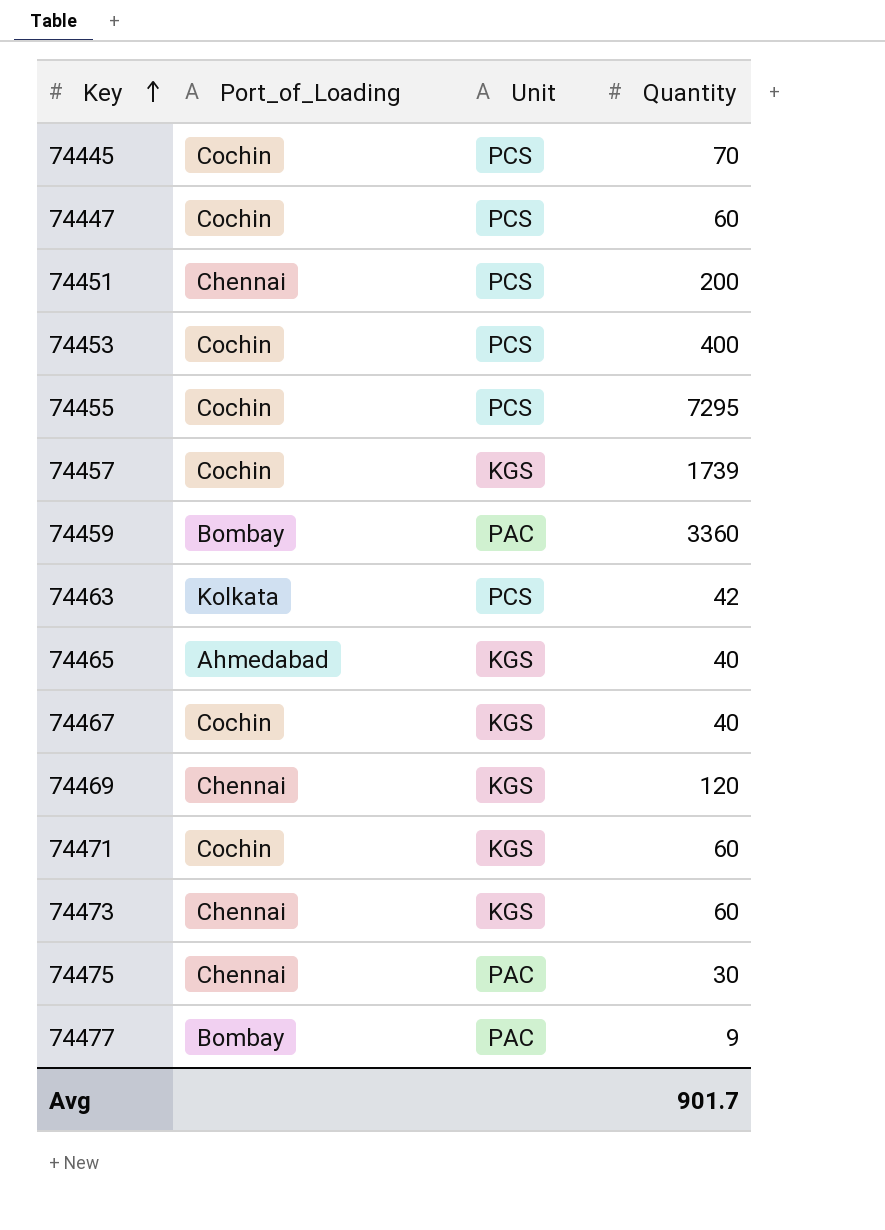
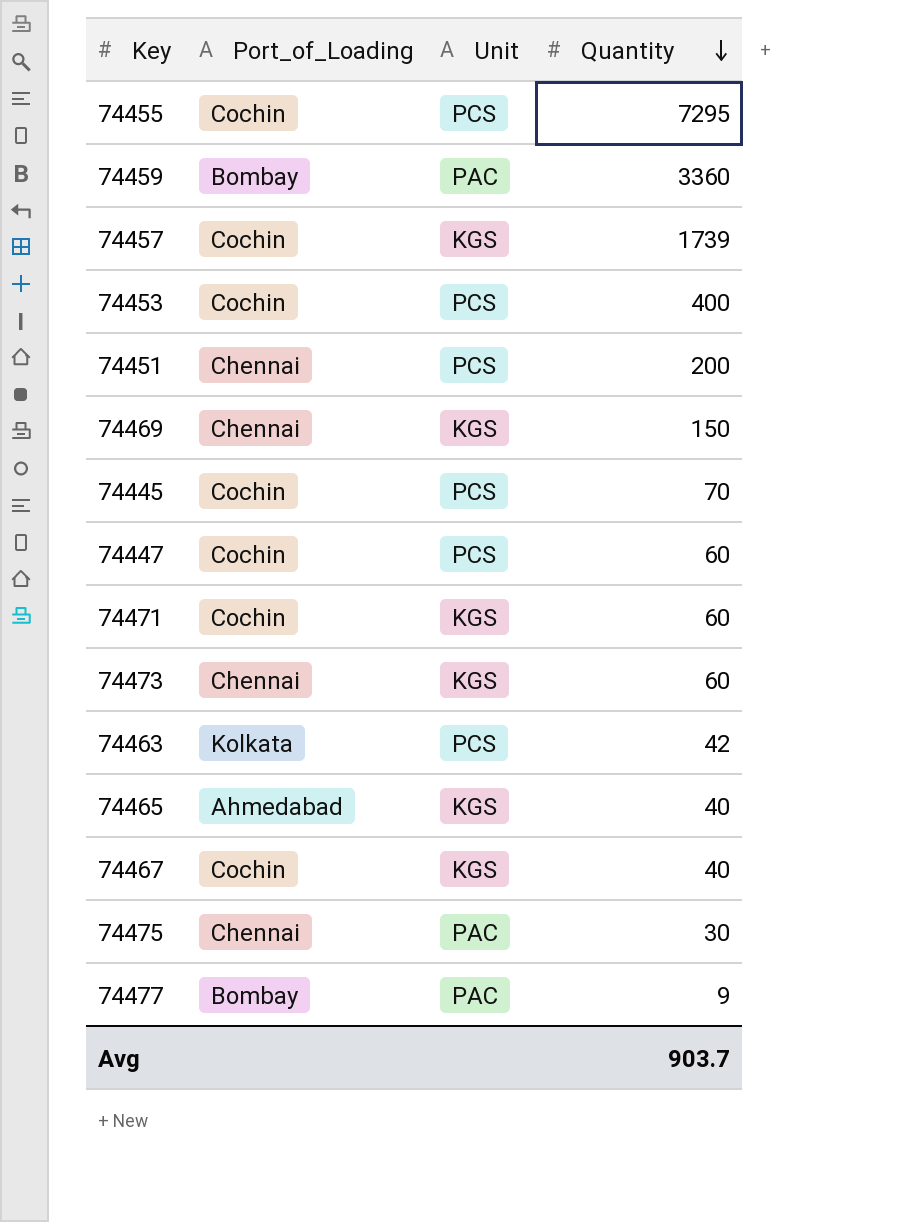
row order: Key ascending -> Quantity descending
74469 | Quantity: 120 -> 150
Avg | Quantity: 901.7 -> 903.7

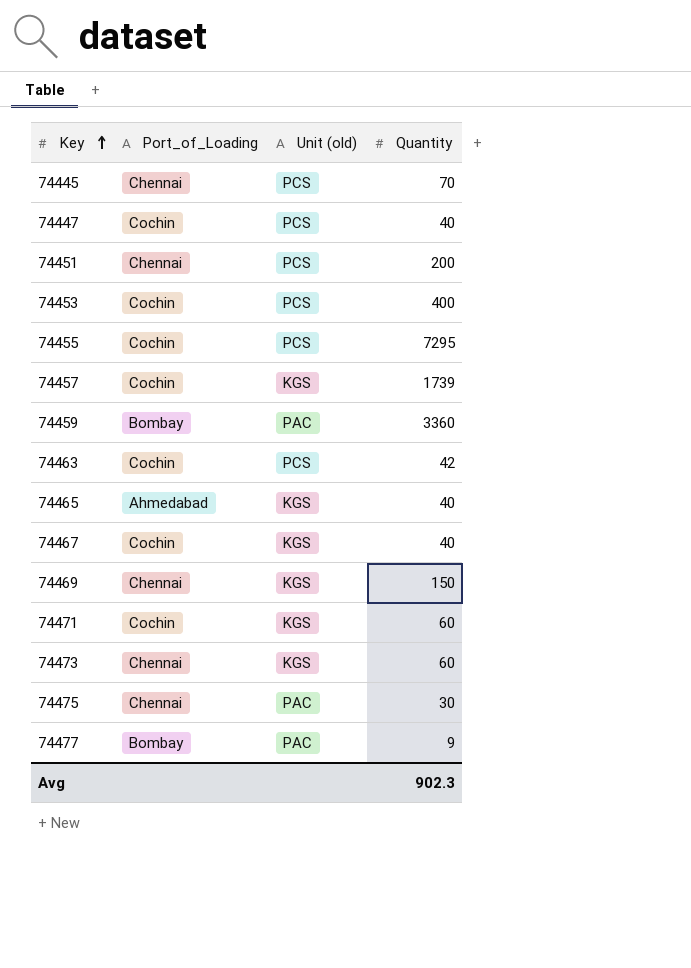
row order: Quantity descending -> Key ascending
column name: Unit -> Unit (old)
74445 | Port_of_Loading: Cochin -> Chennai
74447 | Quantity: 60 -> 40
74463 | Port_of_Loading: Kolkata -> Cochin
Avg | Quantity: 903.7 -> 902.3

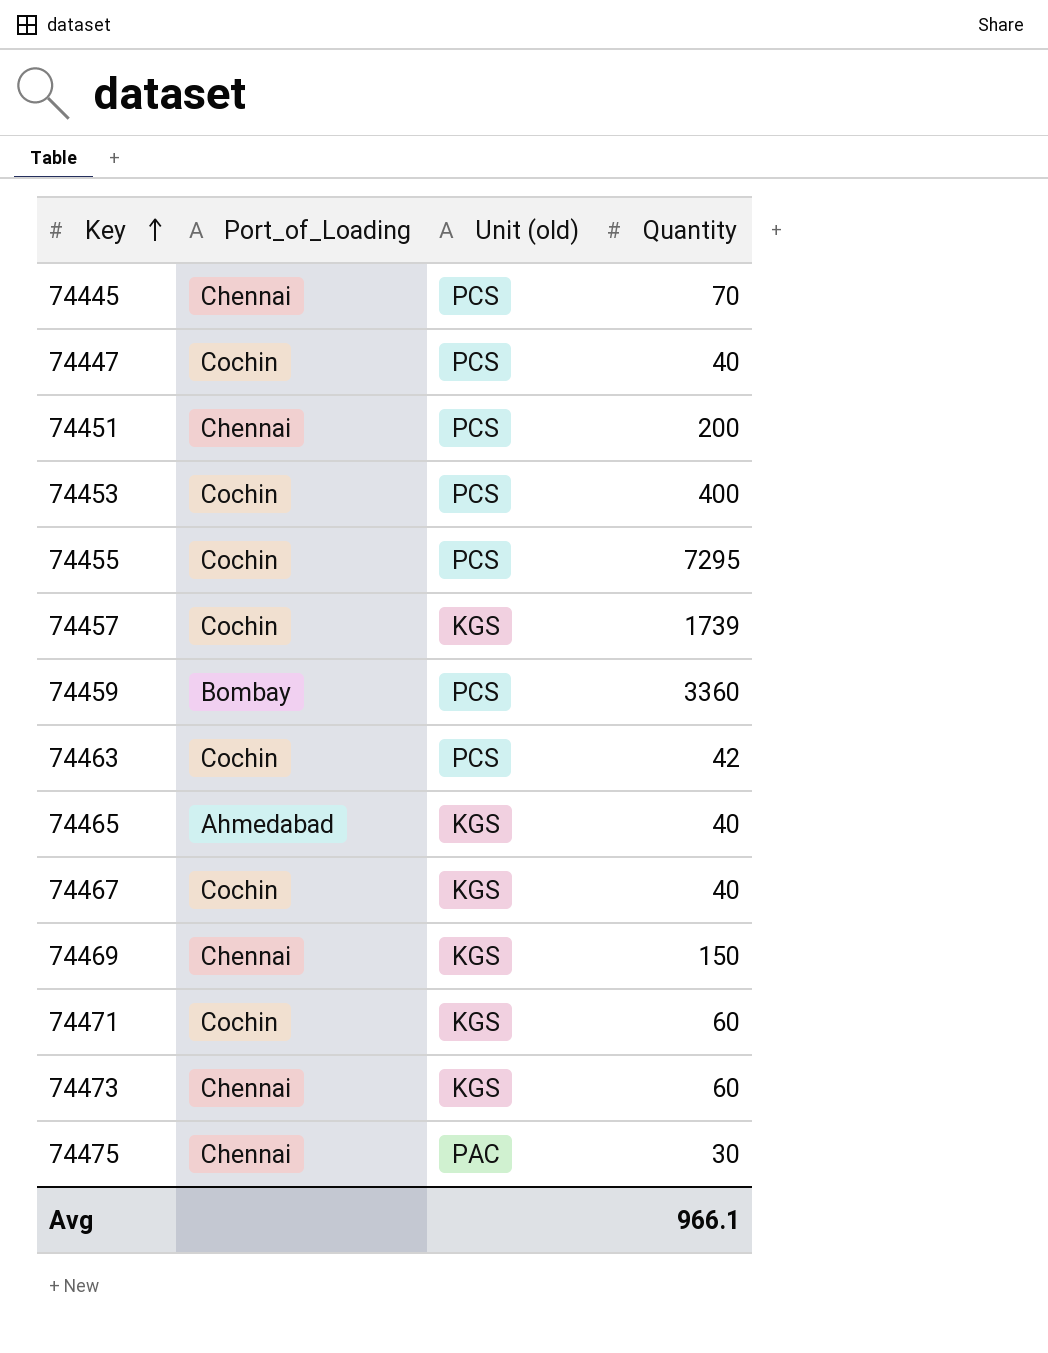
row 74477: Bombay | PAC | 9 -> none
74459 | Unit (old): PAC -> PCS
Avg | Quantity: 902.3 -> 966.1

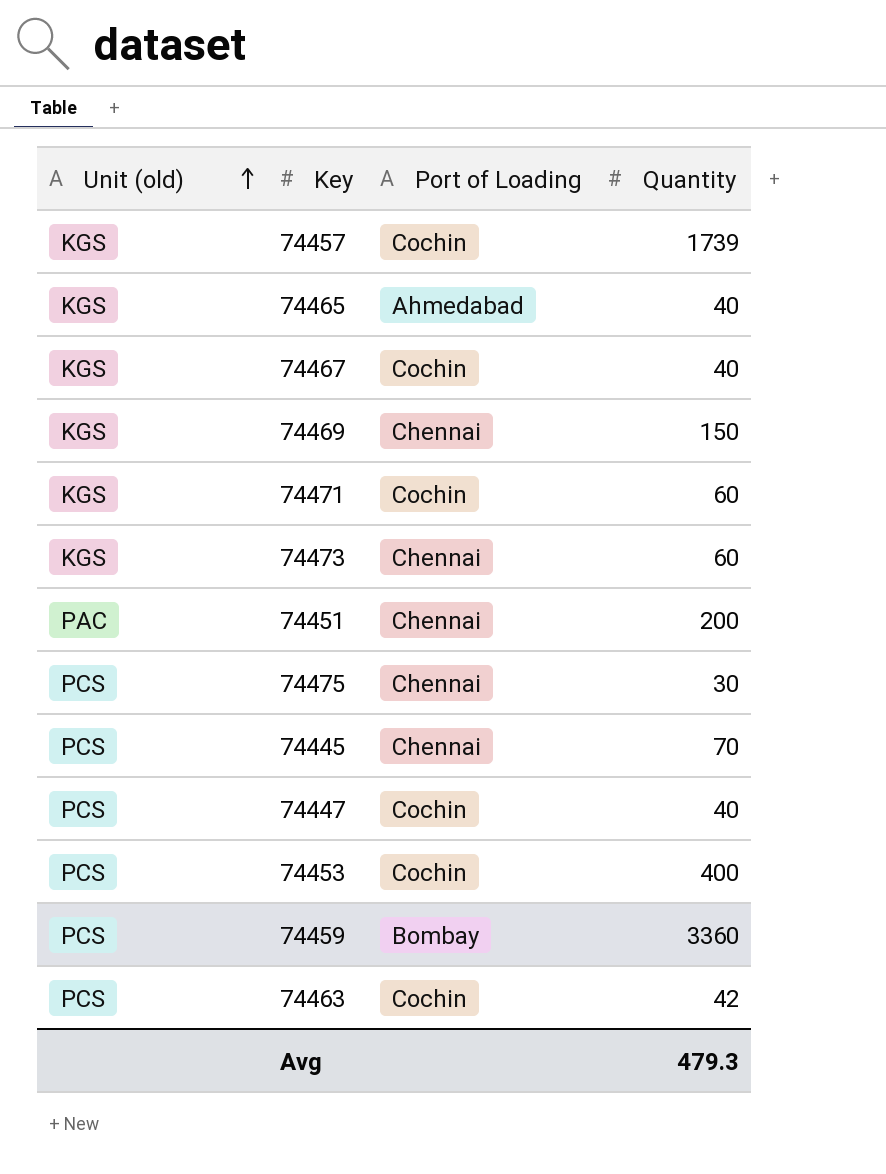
row order: Key ascending -> Unit (old) ascending
column Unit (old) | position: 3 -> 1
column name: Port_of_Loading -> Port of Loading
row 74455: Cochin | PCS | 7295 -> none
74451 | Unit (old): PCS -> PAC
74475 | Unit (old): PAC -> PCS
Avg | Quantity: 966.1 -> 479.3

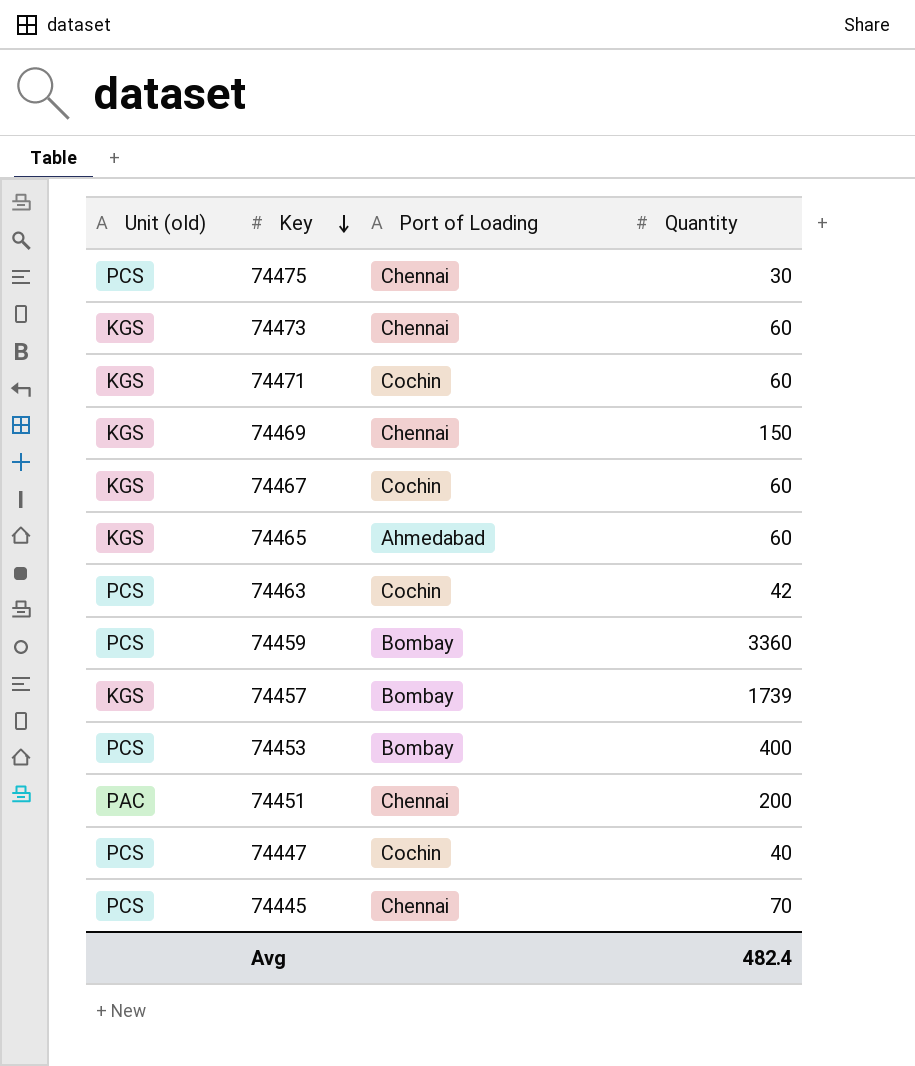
row order: Unit (old) ascending -> Key descending
74467 | Quantity: 40 -> 60
74465 | Quantity: 40 -> 60
74457 | Port of Loading: Cochin -> Bombay
74453 | Port of Loading: Cochin -> Bombay
Avg | Quantity: 479.3 -> 482.4

